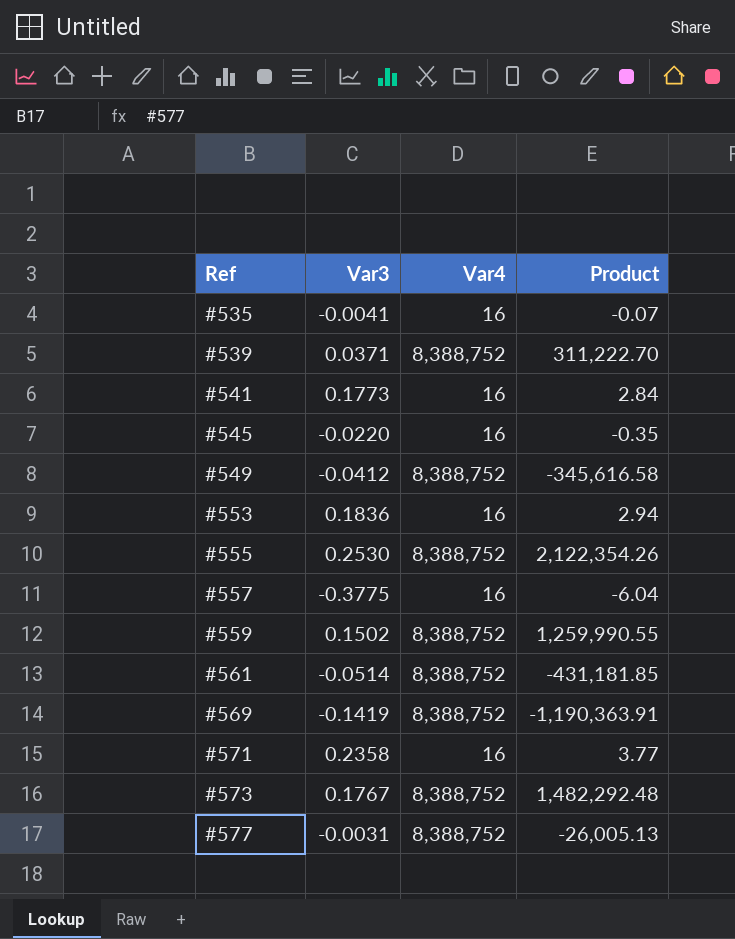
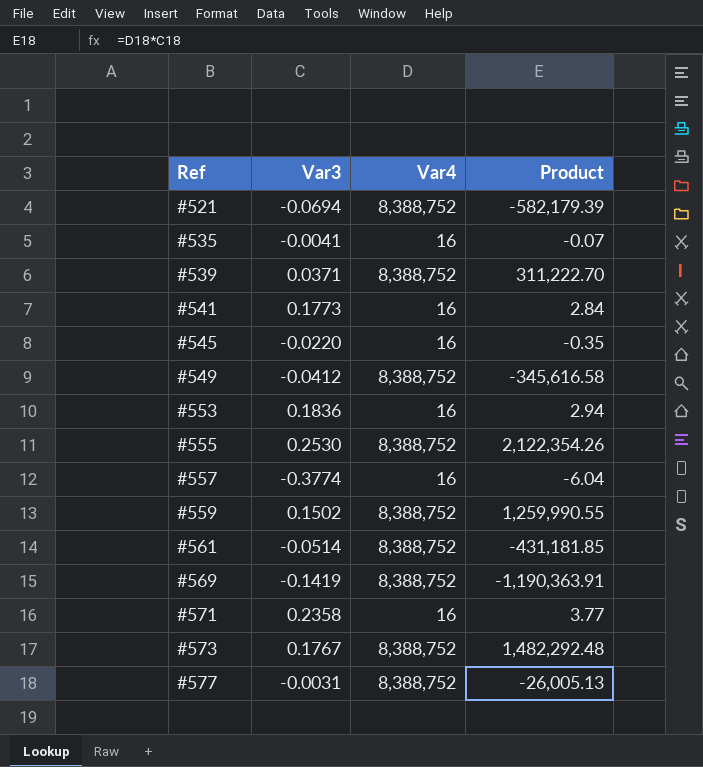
row #521: none -> -0.0694 | 8,388,752 | -582,179.39
#557 | Var3: -0.3775 -> -0.3774

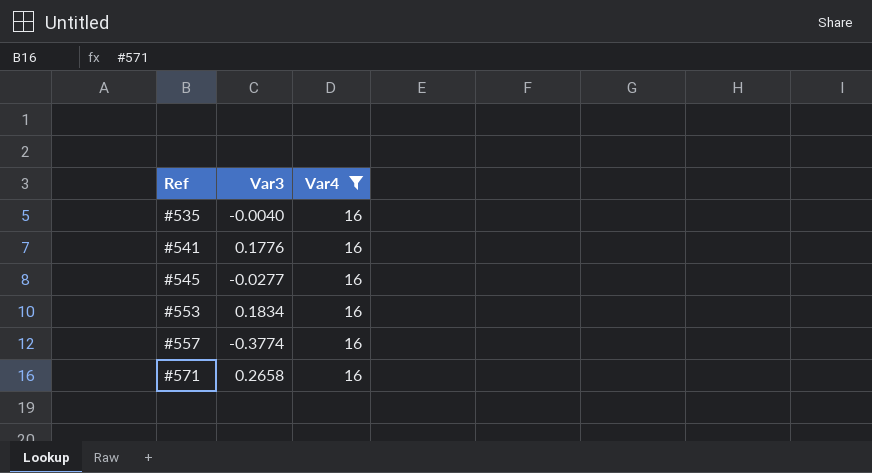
filter: none -> Var4 = 16
column Product | formula: [Var3] * [Var4] -> none
#535 | Var3: -0.0041 -> -0.0040
#541 | Var3: 0.1773 -> 0.1776
#545 | Var3: -0.0220 -> -0.0277
#553 | Var3: 0.1836 -> 0.1834
#571 | Var3: 0.2358 -> 0.2658

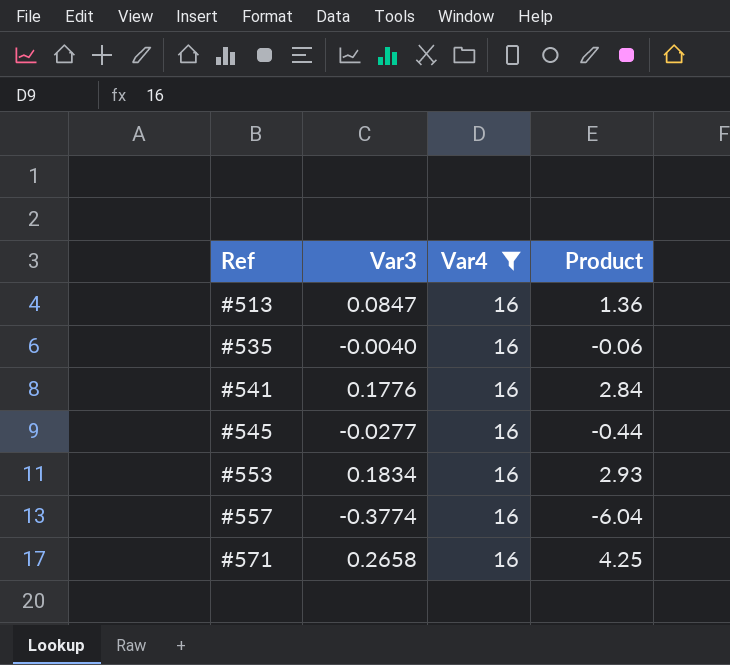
column Product | formula: none -> [Var3] * [Var4]
row #513: none -> 0.0847 | 16 | 1.36

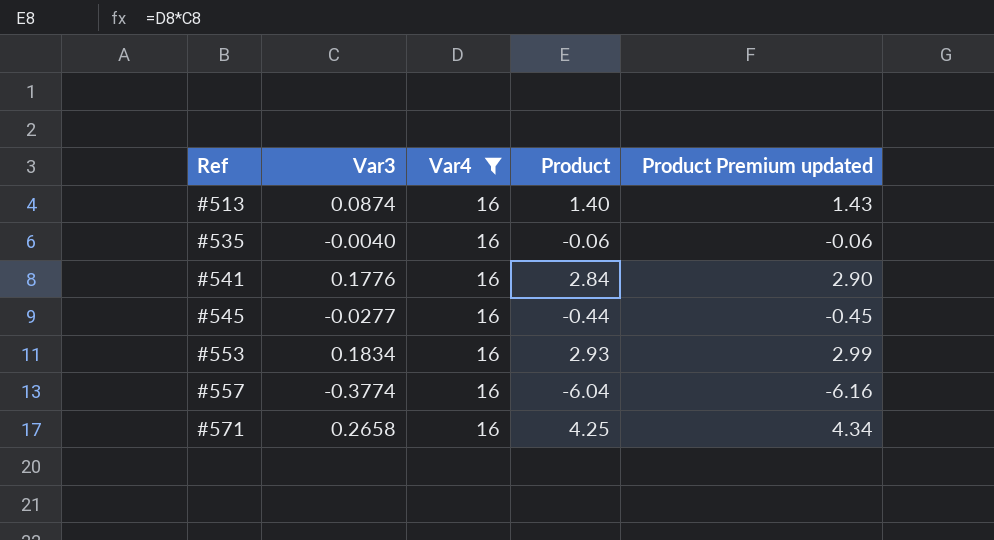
column Product Premium updated | formula: none -> [Product] * 1.02
#513 | Var3: 0.0847 -> 0.0874
#513 | Product: 1.36 -> 1.40

